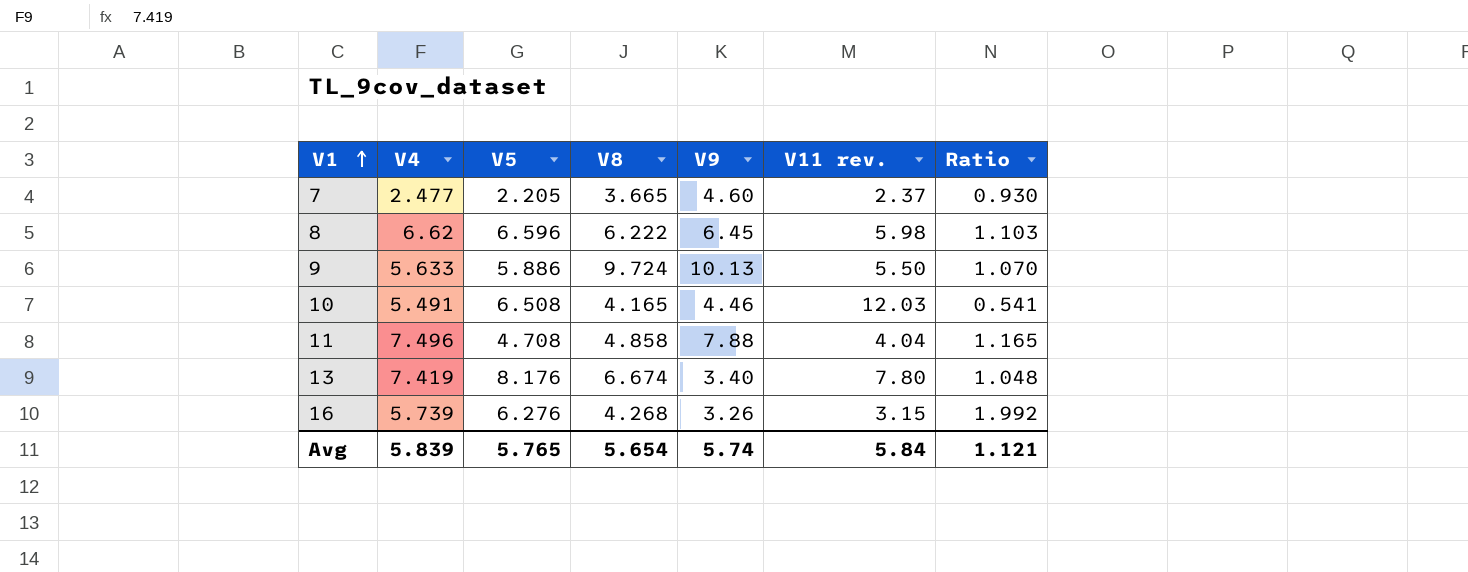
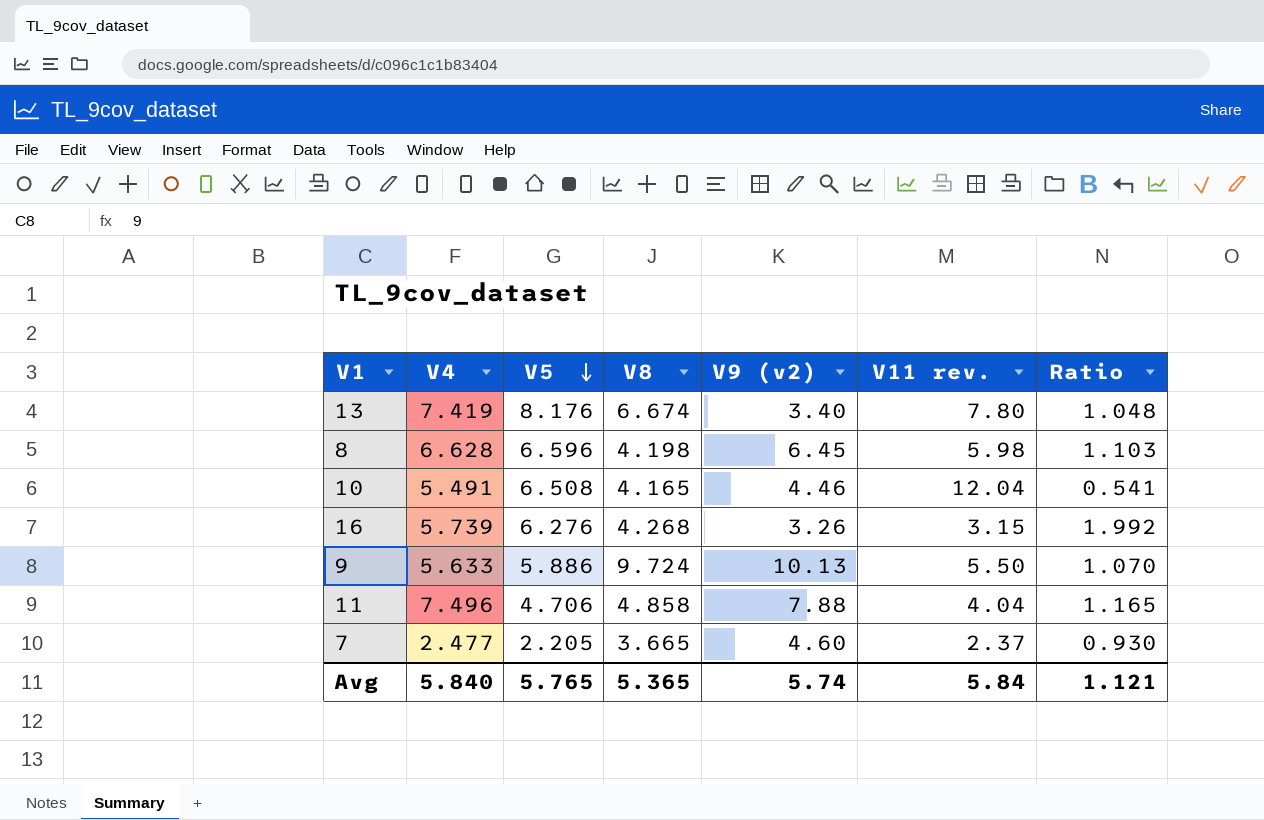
row order: V1 ascending -> V5 descending
column name: V9 -> V9 (v2)
8 | V4: 6.62 -> 6.628
8 | V8: 6.222 -> 4.198
10 | V11 rev.: 12.03 -> 12.04
11 | V5: 4.708 -> 4.706
Avg | V4: 5.839 -> 5.840
Avg | V8: 5.654 -> 5.365

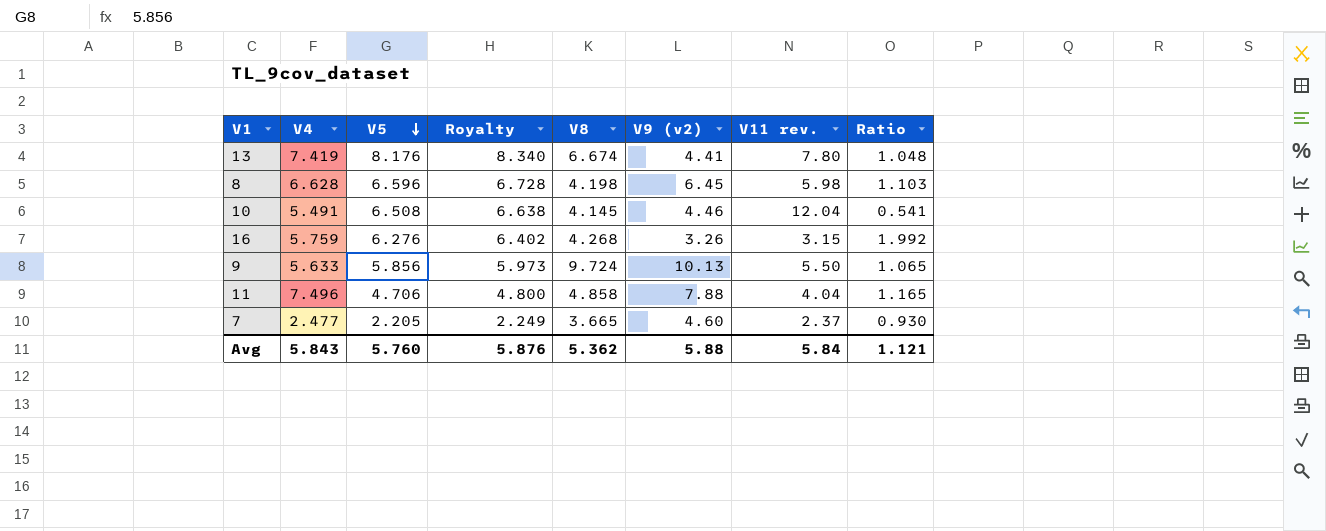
column Royalty | formula: none -> [V5] * 1.02
13 | V9 (v2): 3.40 -> 4.41
10 | V8: 4.165 -> 4.145
16 | V4: 5.739 -> 5.759
9 | V5: 5.886 -> 5.856
9 | Ratio: 1.070 -> 1.065
Avg | V4: 5.840 -> 5.843
Avg | V5: 5.765 -> 5.760
Avg | V8: 5.365 -> 5.362
Avg | V9 (v2): 5.74 -> 5.88

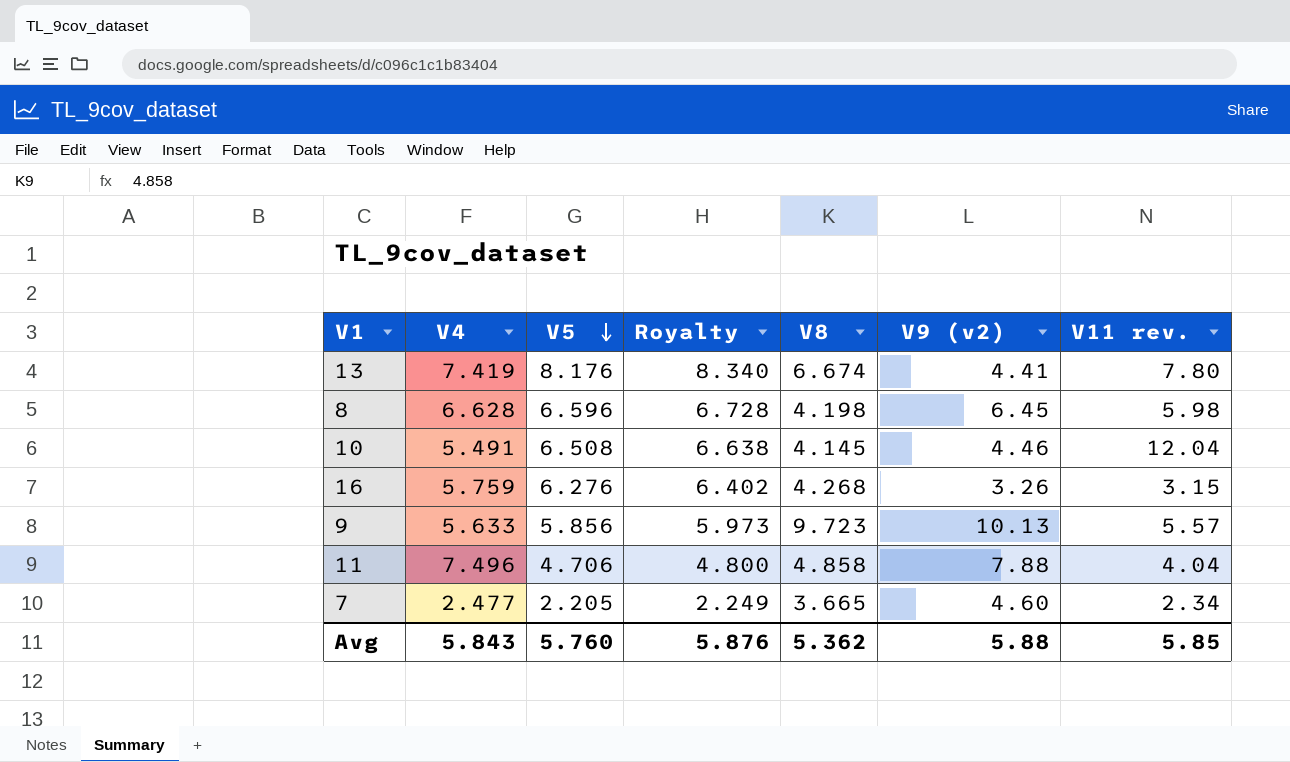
column Ratio | formula: [V5] / [V11 rev.] -> none
9 | V8: 9.724 -> 9.723
9 | V11 rev.: 5.50 -> 5.57
7 | V11 rev.: 2.37 -> 2.34
Avg | V11 rev.: 5.84 -> 5.85

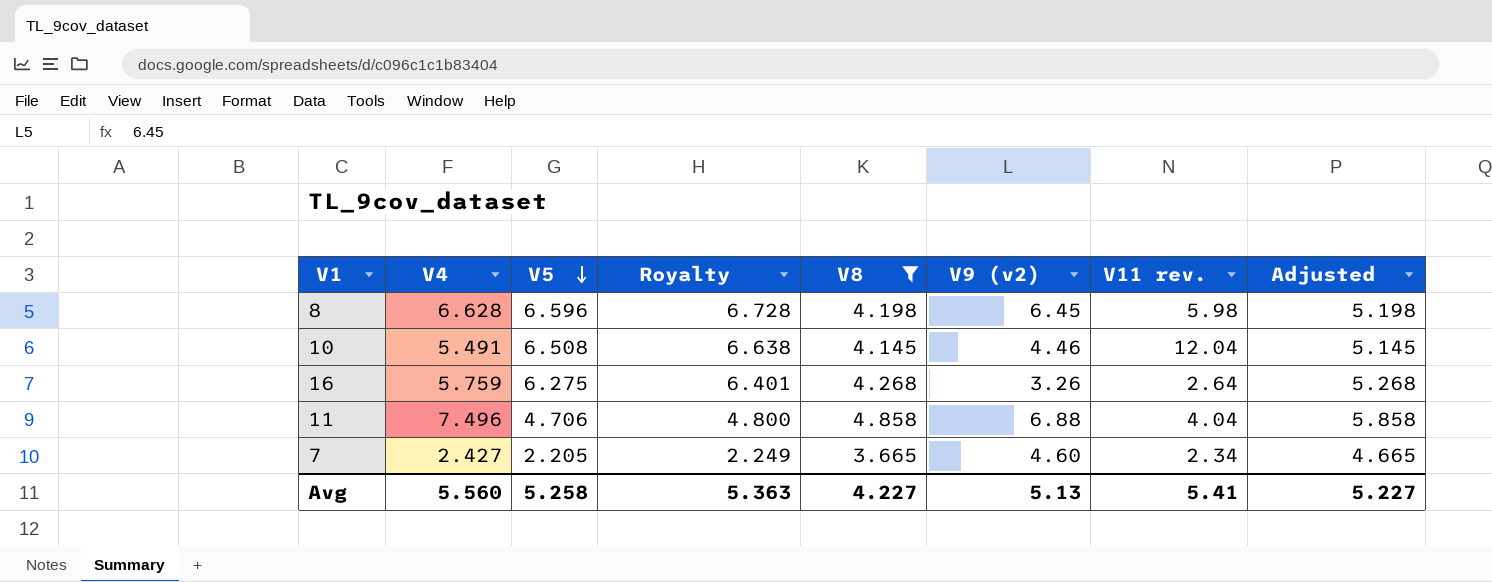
filter: none -> V8 <= 4.858
column Adjusted | formula: none -> [V8] + 1
16 | V5: 6.276 -> 6.275
16 | Royalty: 6.402 -> 6.401
16 | V11 rev.: 3.15 -> 2.64
11 | V9 (v2): 7.88 -> 6.88
7 | V4: 2.477 -> 2.427
Avg | V4: 5.843 -> 5.560
Avg | V5: 5.760 -> 5.258
Avg | Royalty: 5.876 -> 5.363
Avg | V8: 5.362 -> 4.227
Avg | V9 (v2): 5.88 -> 5.13
Avg | V11 rev.: 5.85 -> 5.41

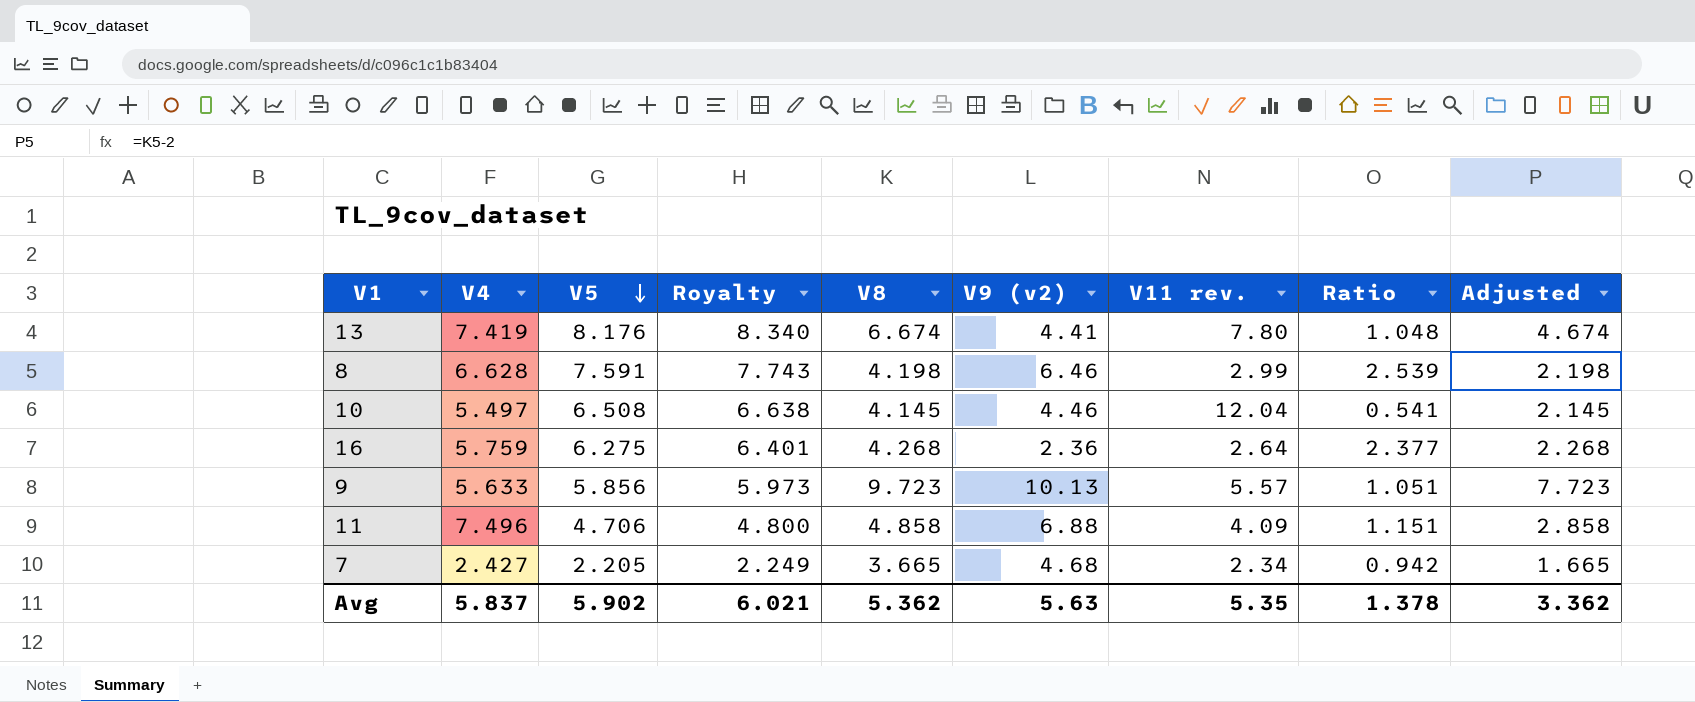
filter: V8 <= 4.858 -> none
column Ratio | formula: none -> [V5] / [V11 rev.]
column Adjusted | formula: [V8] + 1 -> [V8] - 2
8 | V5: 6.596 -> 7.591
8 | Royalty: 6.728 -> 7.743
8 | V9 (v2): 6.45 -> 6.46
8 | V11 rev.: 5.98 -> 2.99
10 | V4: 5.491 -> 5.497
16 | V9 (v2): 3.26 -> 2.36
11 | V11 rev.: 4.04 -> 4.09
7 | V9 (v2): 4.60 -> 4.68
Avg | V4: 5.560 -> 5.837
Avg | V5: 5.258 -> 5.902
Avg | Royalty: 5.363 -> 6.021
Avg | V8: 4.227 -> 5.362
Avg | V9 (v2): 5.13 -> 5.63
Avg | V11 rev.: 5.41 -> 5.35
Avg | Adjusted: 5.227 -> 3.362

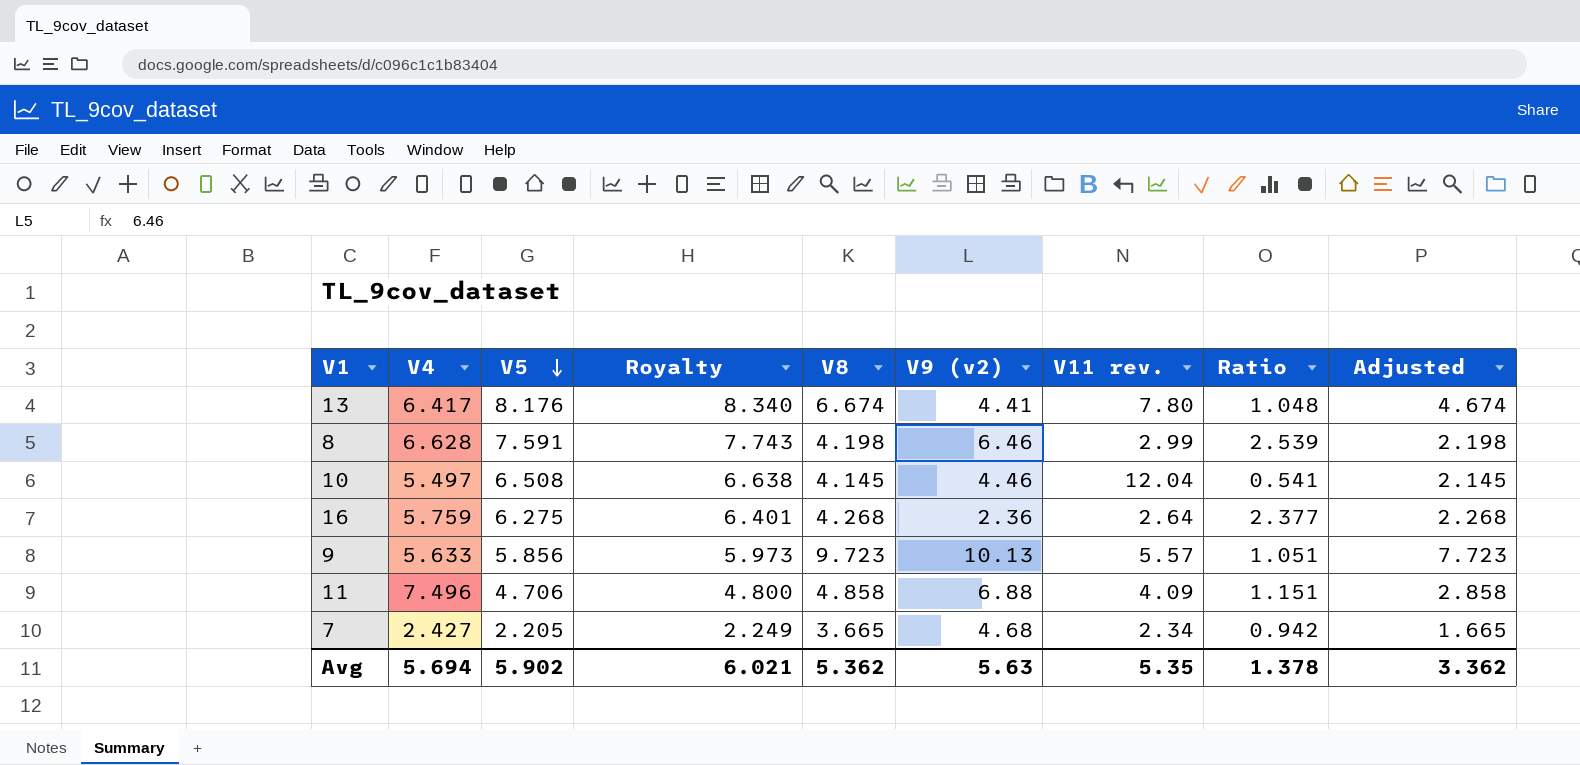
13 | V4: 7.419 -> 6.417
Avg | V4: 5.837 -> 5.694

